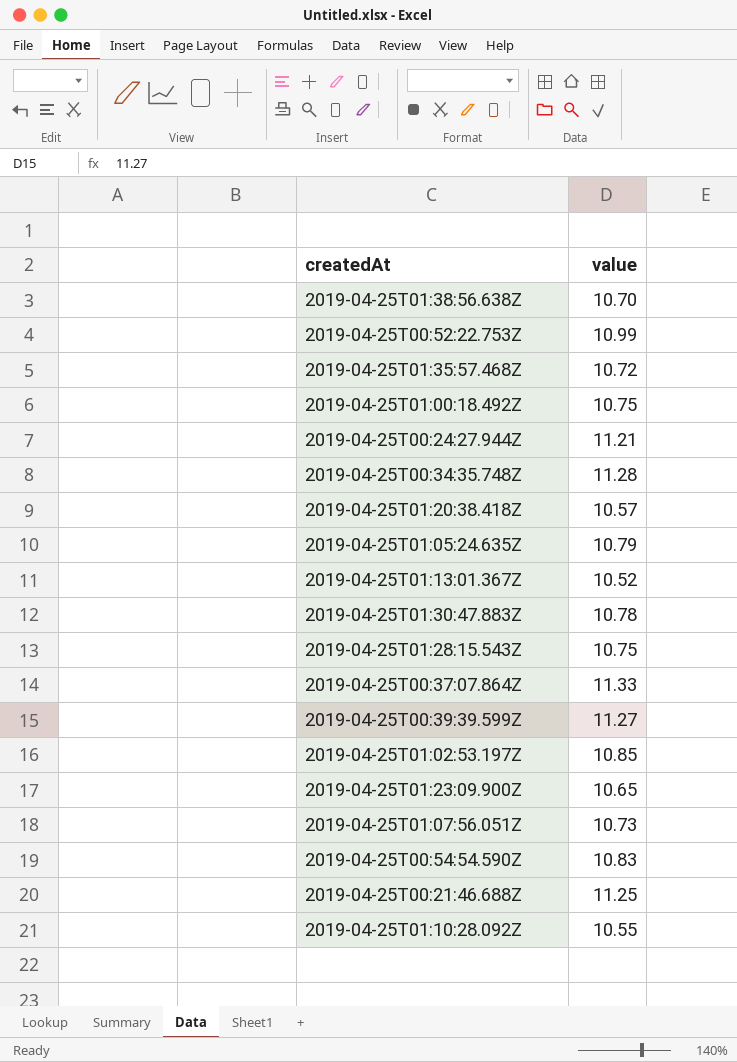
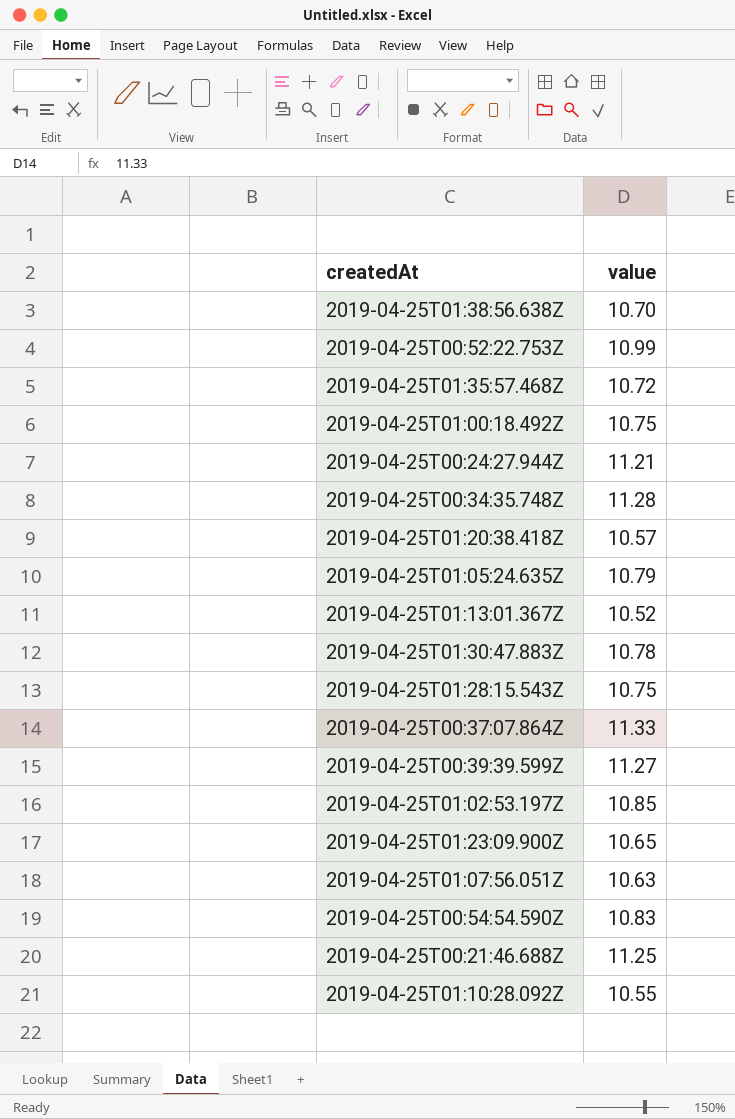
2019-04-25T01:07:56.051Z | value: 10.73 -> 10.63

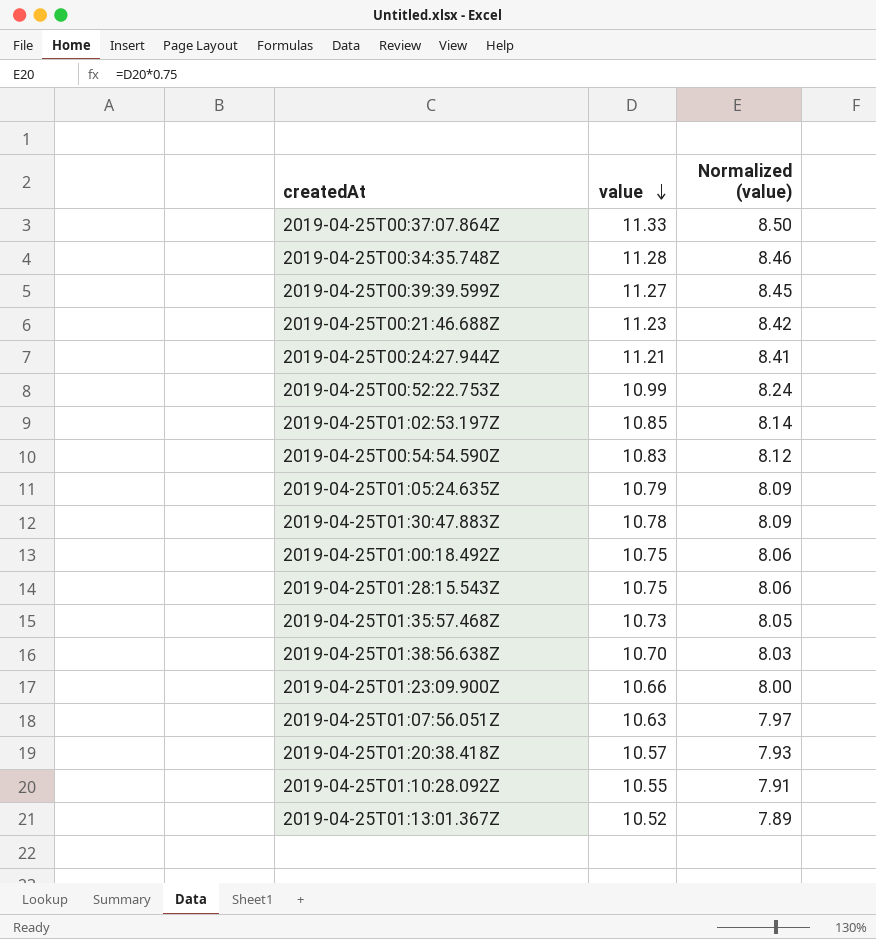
row order: none -> value descending
column Normalized (value) | formula: none -> [value] * 0.75
2019-04-25T00:21:46.688Z | value: 11.25 -> 11.23
2019-04-25T01:35:57.468Z | value: 10.72 -> 10.73
2019-04-25T01:23:09.900Z | value: 10.65 -> 10.66

